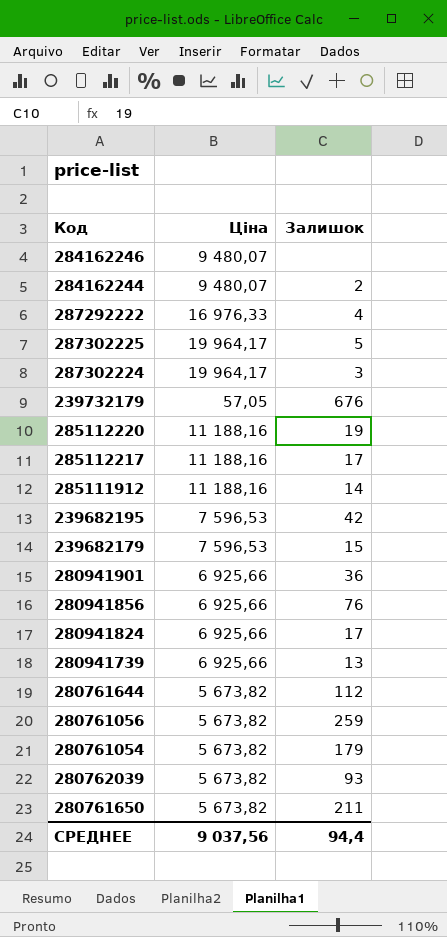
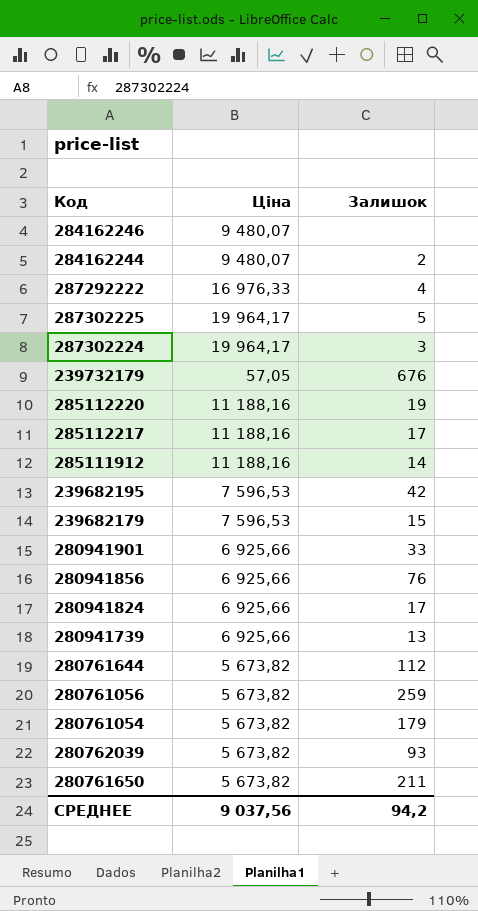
280941901 | Залишок: 36 -> 33
СРЕДНЕЕ | Залишок: 94,4 -> 94,2

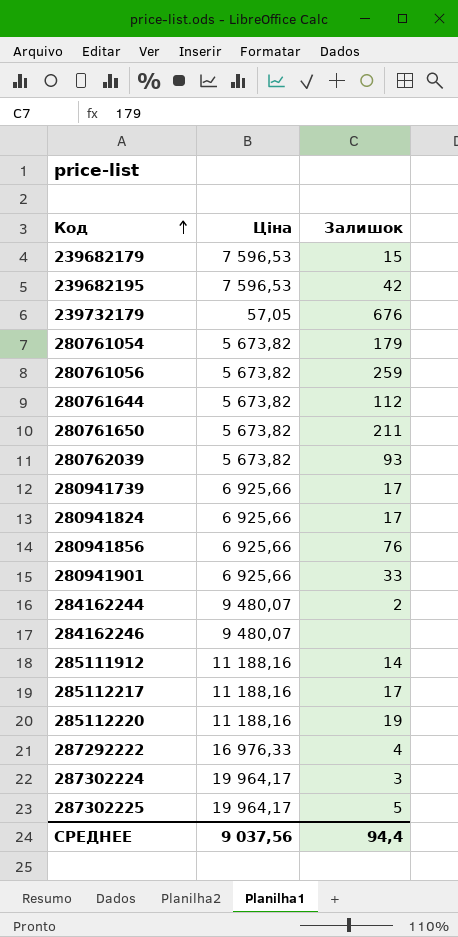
row order: none -> Код ascending
280941739 | Залишок: 13 -> 17
СРЕДНЕЕ | Залишок: 94,2 -> 94,4

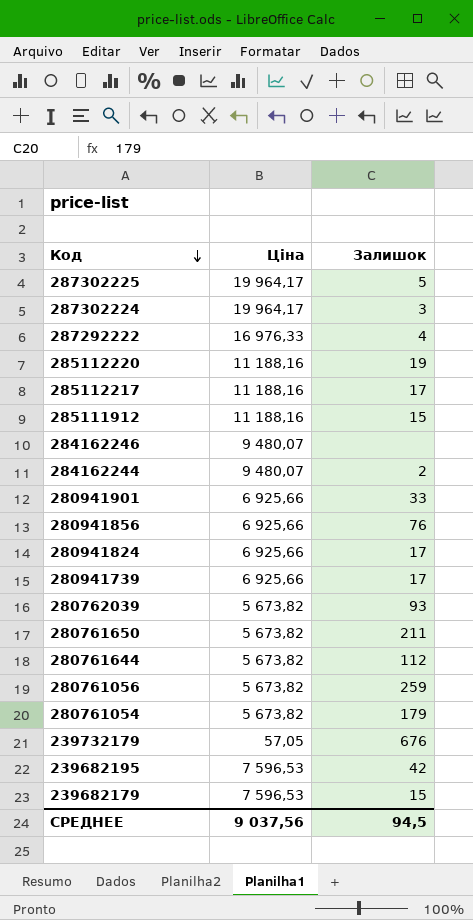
row order: Код ascending -> Код descending
285111912 | Залишок: 14 -> 15
СРЕДНЕЕ | Залишок: 94,4 -> 94,5

